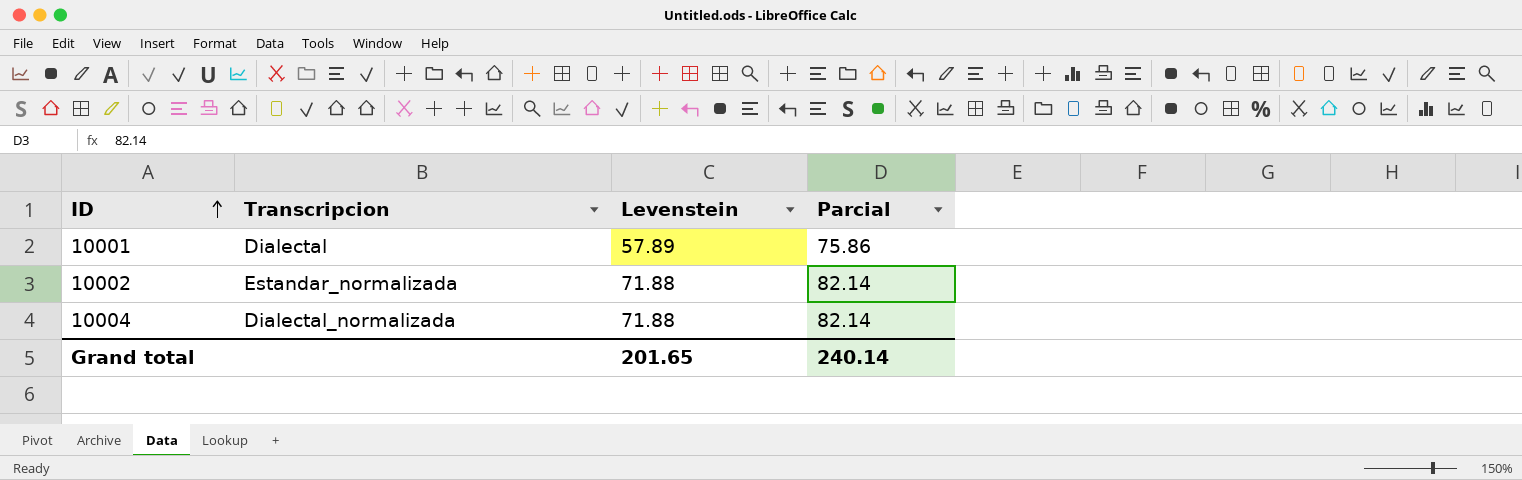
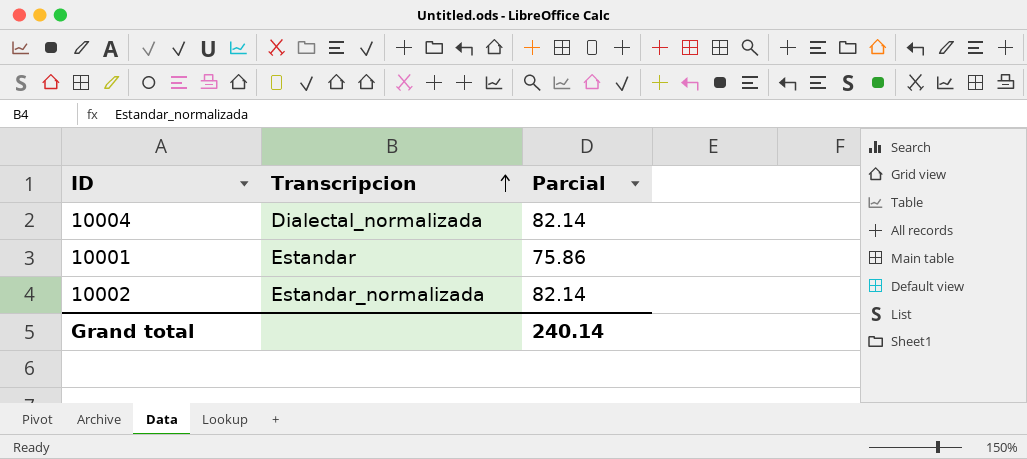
row order: ID ascending -> Transcripcion ascending
column Levenstein | position: 3 -> none
10001 | Transcripcion: Dialectal -> Estandar

